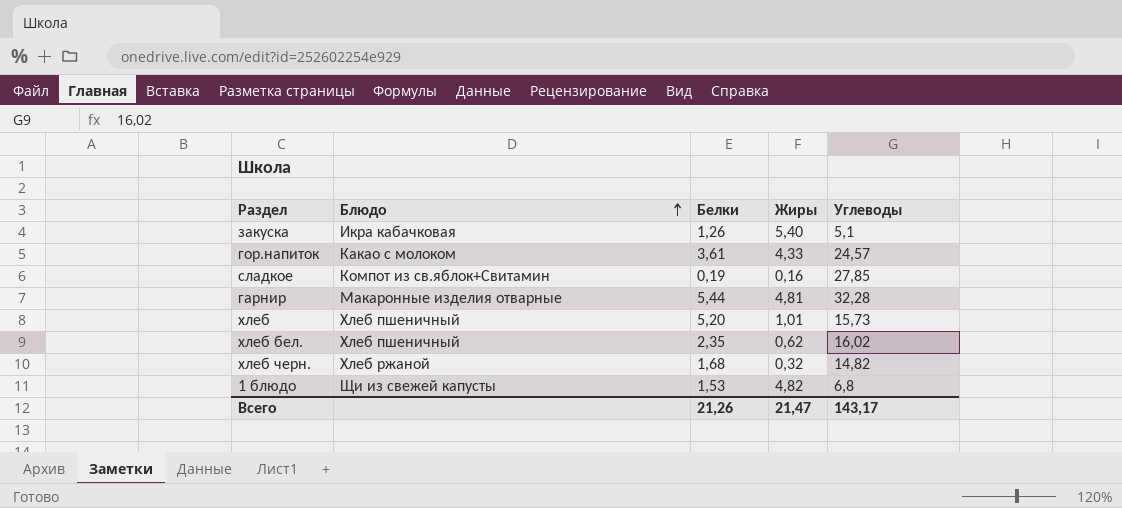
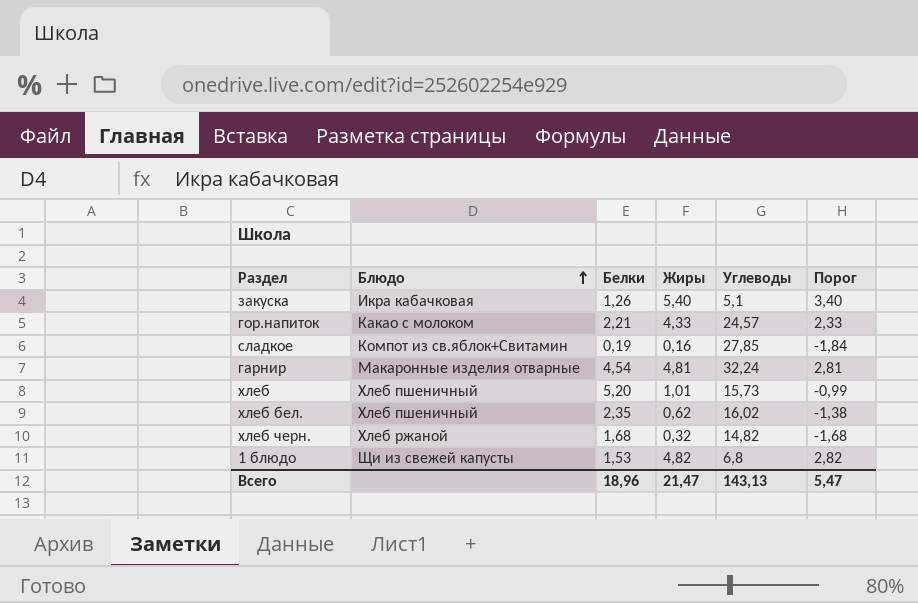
column Порог | formula: none -> [Жиры] - 2
гор.напиток | Белки: 3,61 -> 2,21
гарнир | Белки: 5,44 -> 4,54
гарнир | Углеводы: 32,28 -> 32,24
Всего | Белки: 21,26 -> 18,96
Всего | Углеводы: 143,17 -> 143,13

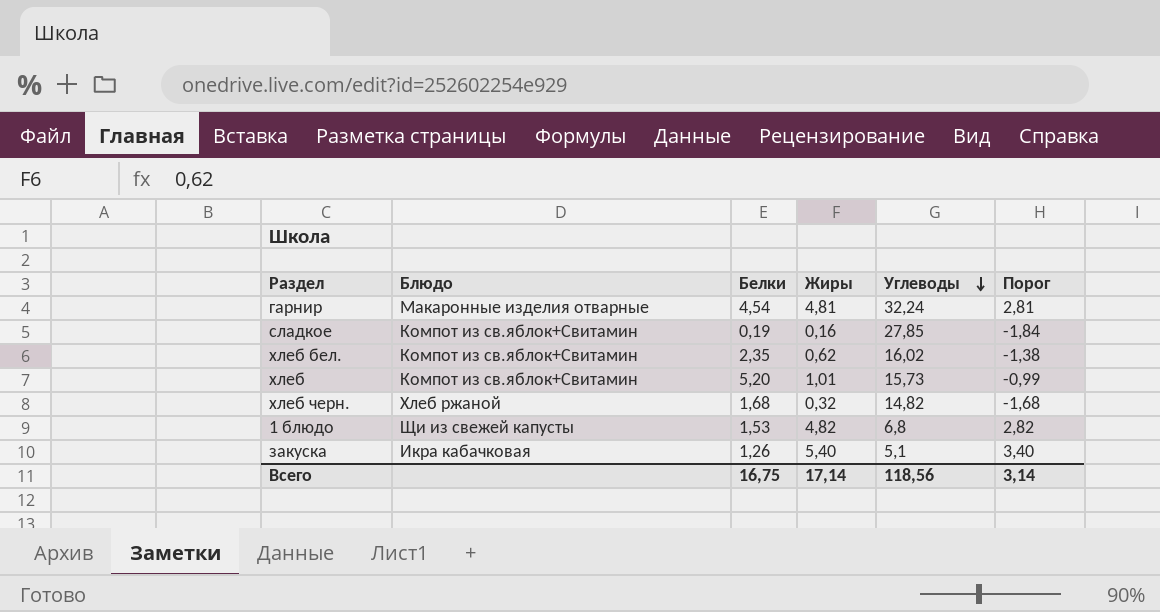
row order: Блюдо ascending -> Углеводы descending
row гор.напиток: Какао с молоком | 2,21 | 4,33 | 24,57 | 2,33 -> none
хлеб бел. | Блюдо: Хлеб пшеничный -> Компот из св.яблок+Свитамин
хлеб | Блюдо: Хлеб пшеничный -> Компот из св.яблок+Свитамин
Всего | Белки: 18,96 -> 16,75
Всего | Жиры: 21,47 -> 17,14
Всего | Углеводы: 143,13 -> 118,56
Всего | Порог: 5,47 -> 3,14

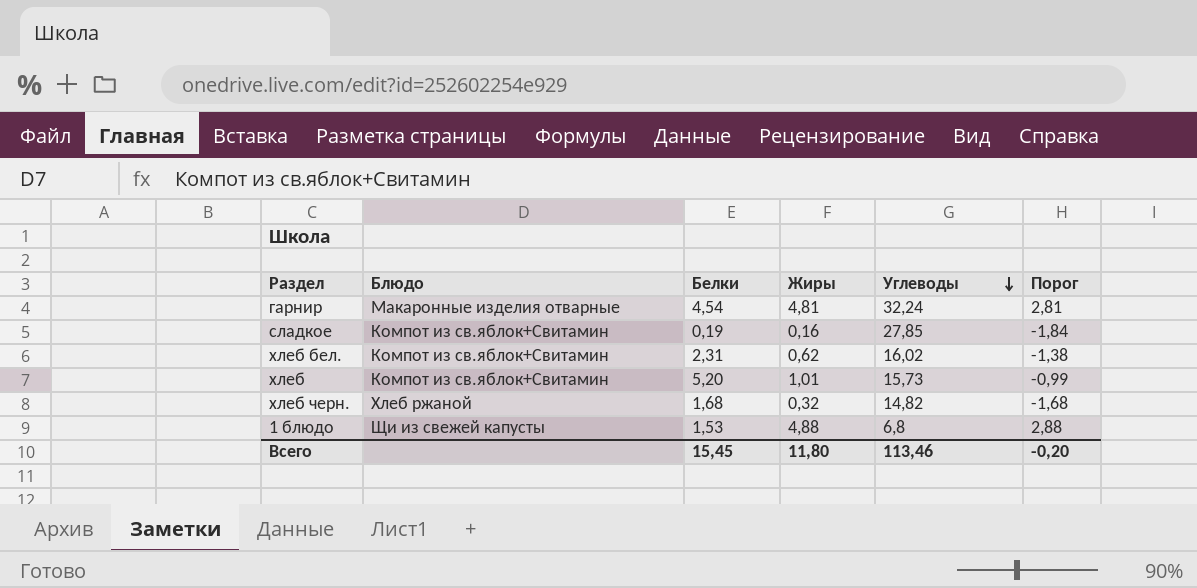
row закуска: Икра кабачковая | 1,26 | 5,40 | 5,1 | 3,40 -> none
хлеб бел. | Белки: 2,35 -> 2,31
1 блюдо | Жиры: 4,82 -> 4,88
1 блюдо | Порог: 2,82 -> 2,88
Всего | Белки: 16,75 -> 15,45
Всего | Жиры: 17,14 -> 11,80
Всего | Углеводы: 118,56 -> 113,46
Всего | Порог: 3,14 -> -0,20

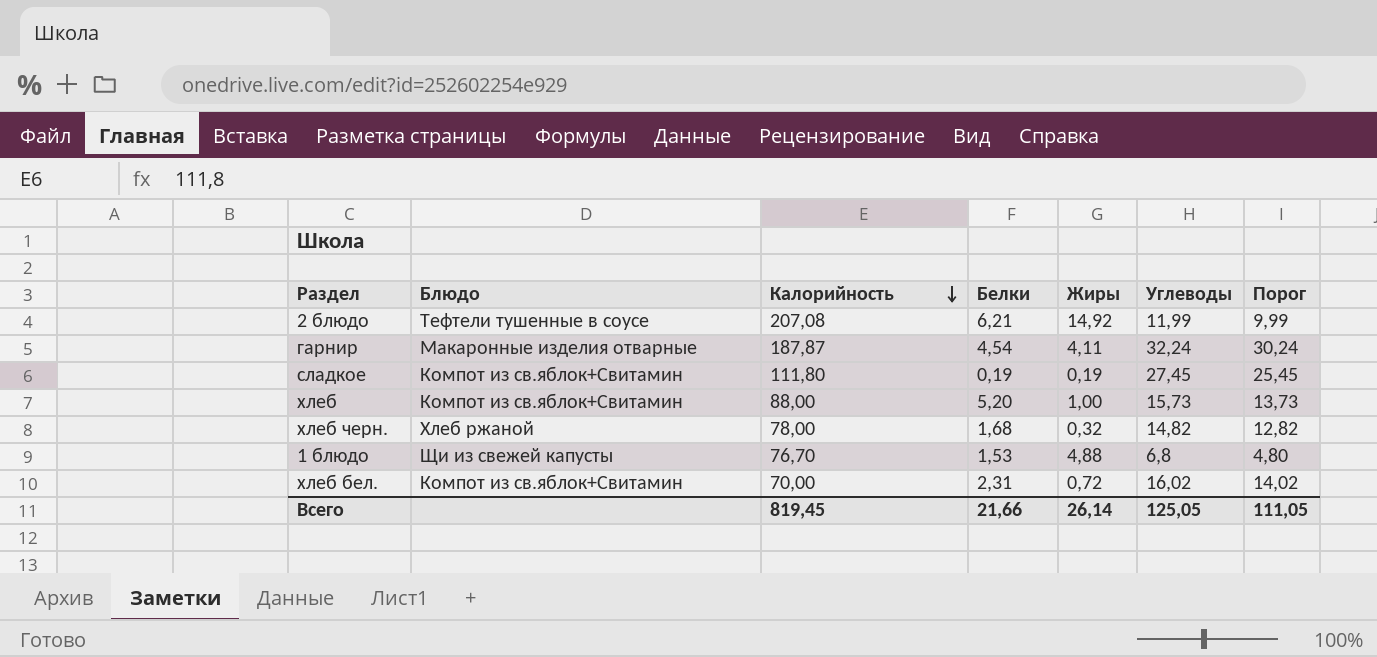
row order: Углеводы descending -> Калорийность descending
column Калорийность | position: none -> 3
column Порог | formula: [Жиры] - 2 -> [Углеводы] - 2
row 2 блюдо: none -> Тефтели тушенные в соусе | 207,08 | 6,21 | 14,92 | 11,99 | 9,99
гарнир | Жиры: 4,81 -> 4,11
сладкое | Жиры: 0,16 -> 0,19
сладкое | Углеводы: 27,85 -> 27,45
хлеб | Жиры: 1,01 -> 1,00
хлеб бел. | Жиры: 0,62 -> 0,72
Всего | Белки: 15,45 -> 21,66
Всего | Жиры: 11,80 -> 26,14
Всего | Углеводы: 113,46 -> 125,05
Всего | Порог: -0,20 -> 111,05

